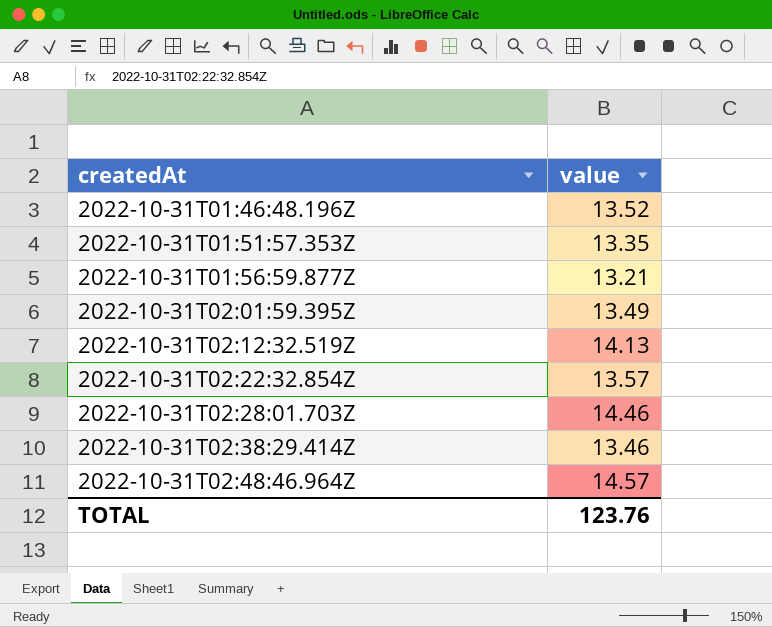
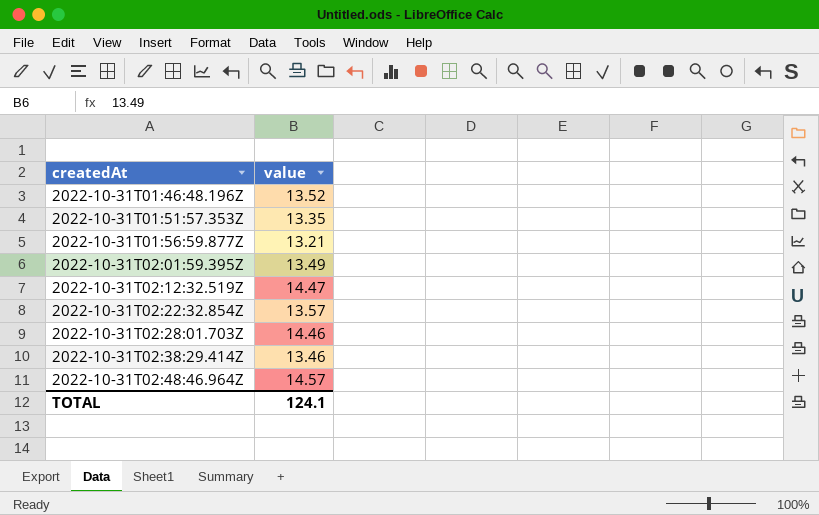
2022-10-31T02:12:32.519Z | value: 14.13 -> 14.47
TOTAL | value: 123.76 -> 124.1

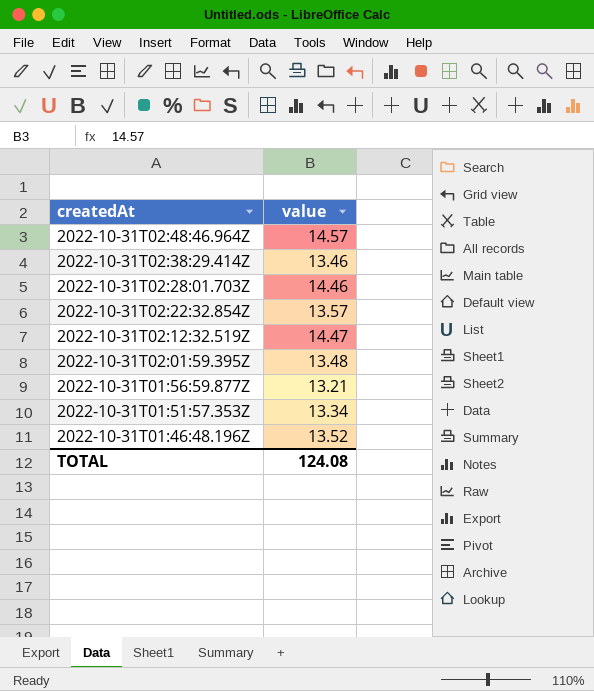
row order: createdAt ascending -> createdAt descending
2022-10-31T02:01:59.395Z | value: 13.49 -> 13.48
2022-10-31T01:51:57.353Z | value: 13.35 -> 13.34
TOTAL | value: 124.1 -> 124.08

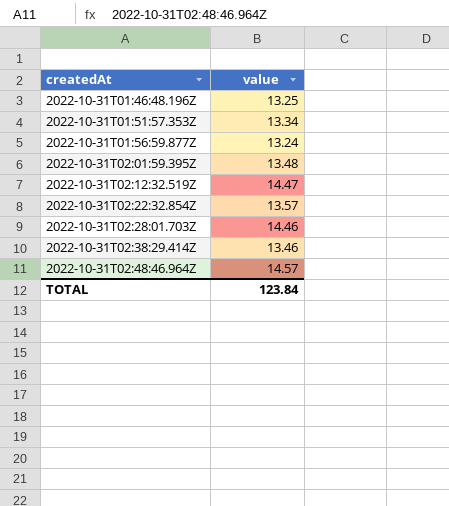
row order: createdAt descending -> createdAt ascending
2022-10-31T01:46:48.196Z | value: 13.52 -> 13.25
2022-10-31T01:56:59.877Z | value: 13.21 -> 13.24
TOTAL | value: 124.08 -> 123.84

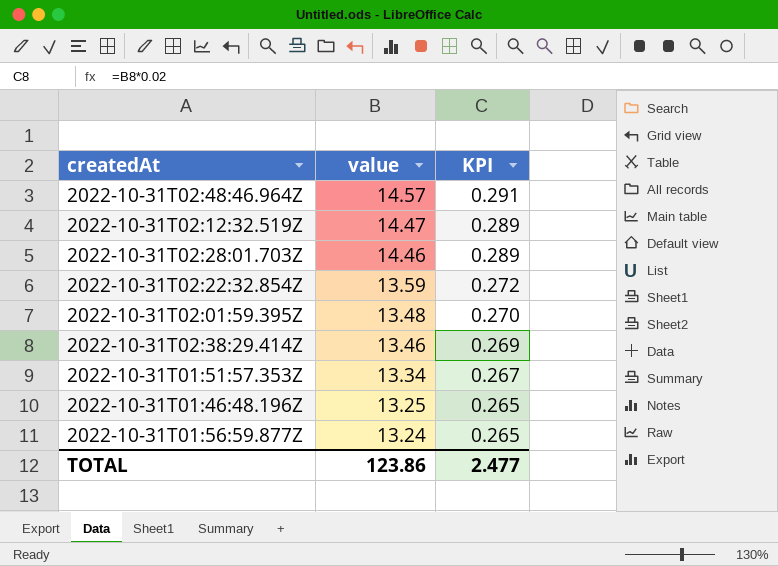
row order: createdAt ascending -> value descending
column KPI | formula: none -> [value] * 0.02
2022-10-31T02:22:32.854Z | value: 13.57 -> 13.59
TOTAL | value: 123.84 -> 123.86

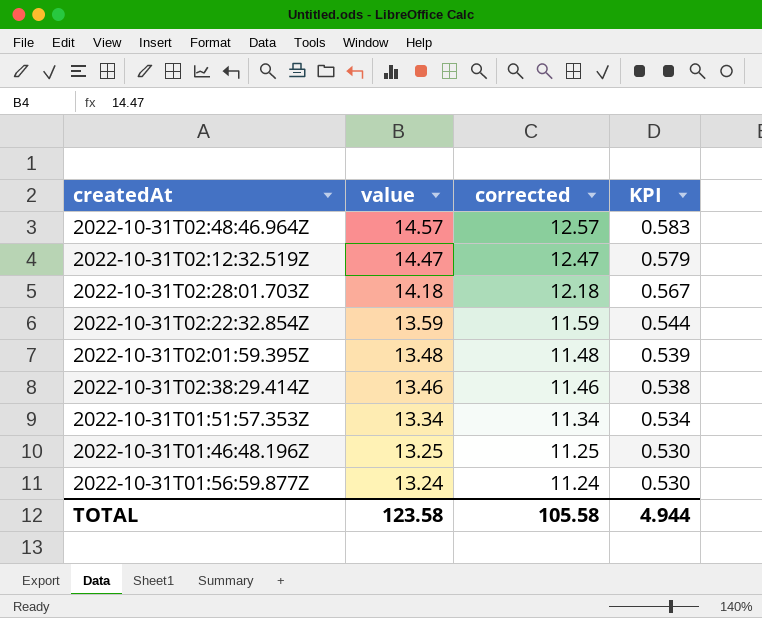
column corrected | formula: none -> [value] - 2
column KPI | formula: [value] * 0.02 -> [value] * 0.04
2022-10-31T02:28:01.703Z | value: 14.46 -> 14.18
TOTAL | value: 123.86 -> 123.58
TOTAL | KPI: 2.477 -> 4.944

